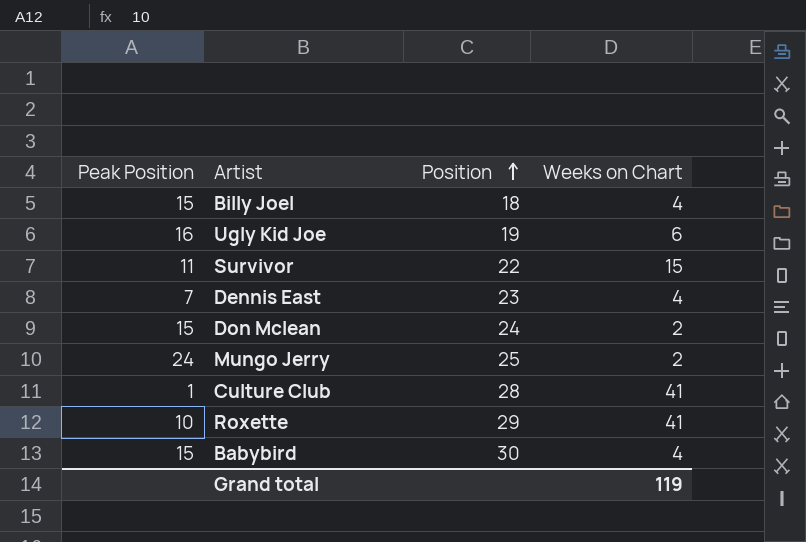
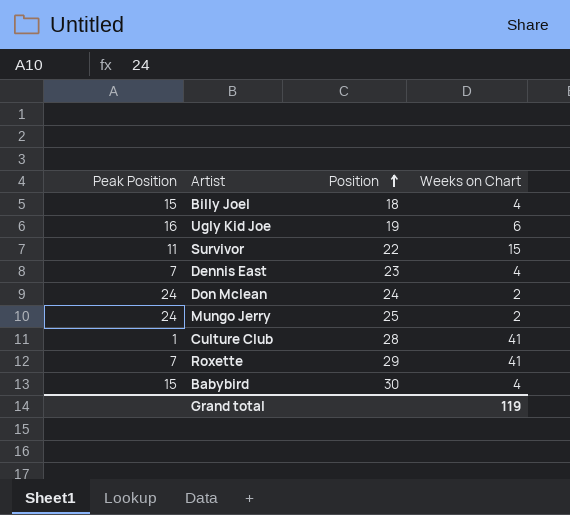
Don Mclean | Peak Position: 15 -> 24
Roxette | Peak Position: 10 -> 7

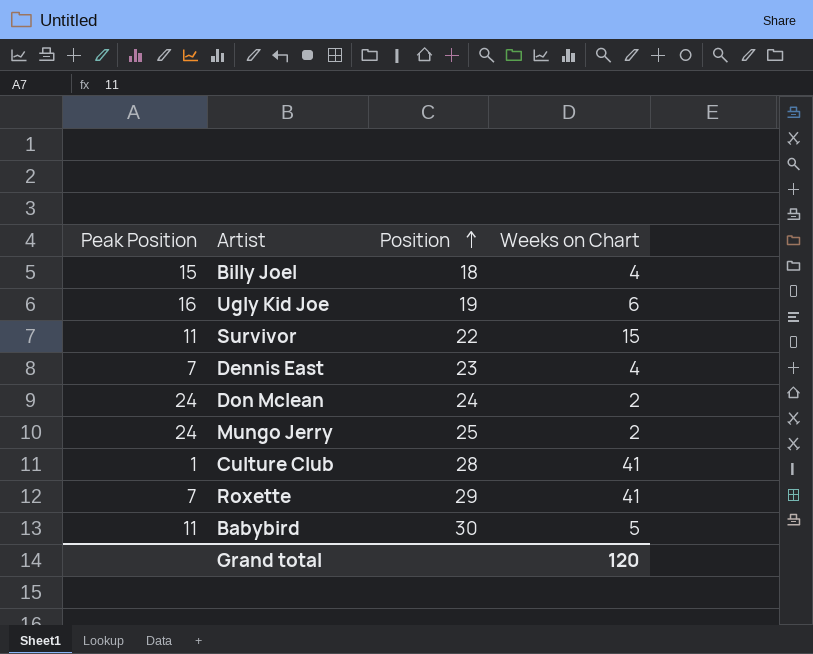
Babybird | Peak Position: 15 -> 11
Babybird | Weeks on Chart: 4 -> 5
Grand total | Weeks on Chart: 119 -> 120

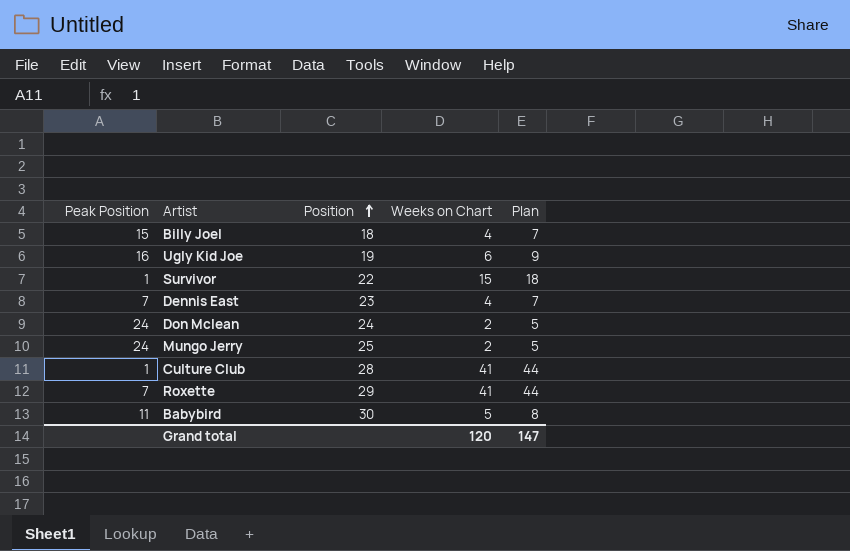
column Plan | formula: none -> [Weeks on Chart] + 3
Survivor | Peak Position: 11 -> 1

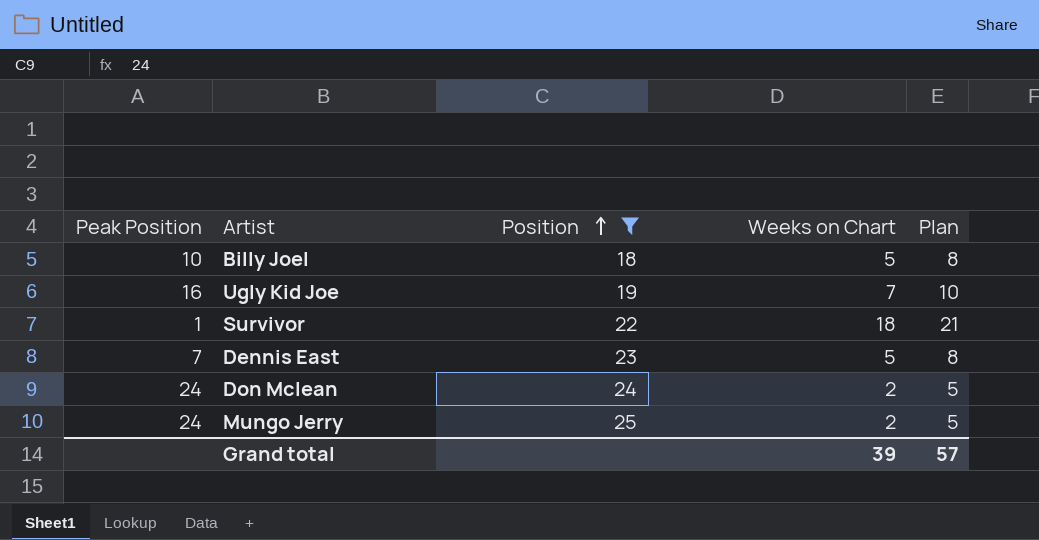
filter: none -> Position <= 25
Billy Joel | Peak Position: 15 -> 10
Billy Joel | Weeks on Chart: 4 -> 5
Billy Joel | Plan: 7 -> 8
Ugly Kid Joe | Weeks on Chart: 6 -> 7
Ugly Kid Joe | Plan: 9 -> 10
Survivor | Weeks on Chart: 15 -> 18
Survivor | Plan: 18 -> 21
Dennis East | Weeks on Chart: 4 -> 5
Dennis East | Plan: 7 -> 8
Grand total | Weeks on Chart: 120 -> 39
Grand total | Plan: 147 -> 57

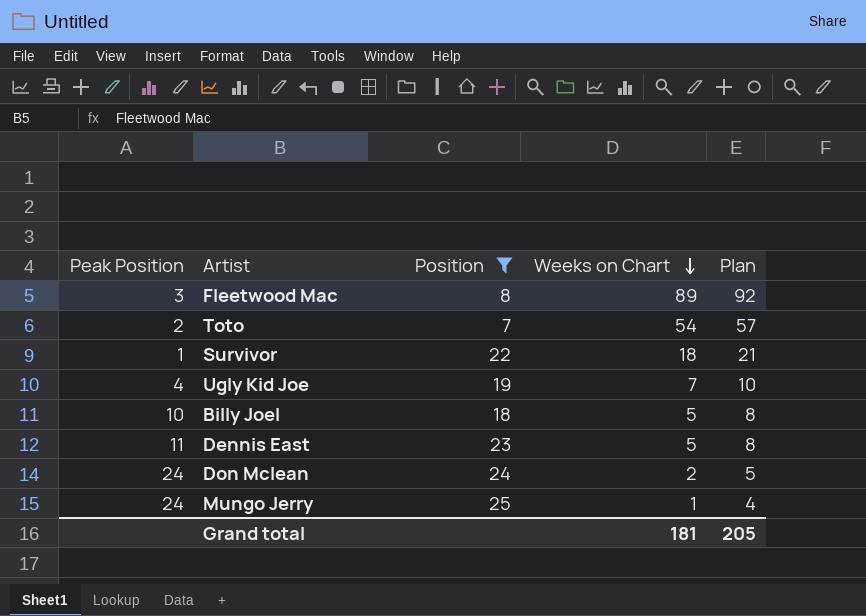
row order: Position ascending -> Weeks on Chart descending
row Fleetwood Mac: none -> 3 | 8 | 89 | 92
row Toto: none -> 2 | 7 | 54 | 57
Ugly Kid Joe | Peak Position: 16 -> 4
Dennis East | Peak Position: 7 -> 11
Mungo Jerry | Weeks on Chart: 2 -> 1
Mungo Jerry | Plan: 5 -> 4
Grand total | Weeks on Chart: 39 -> 181
Grand total | Plan: 57 -> 205

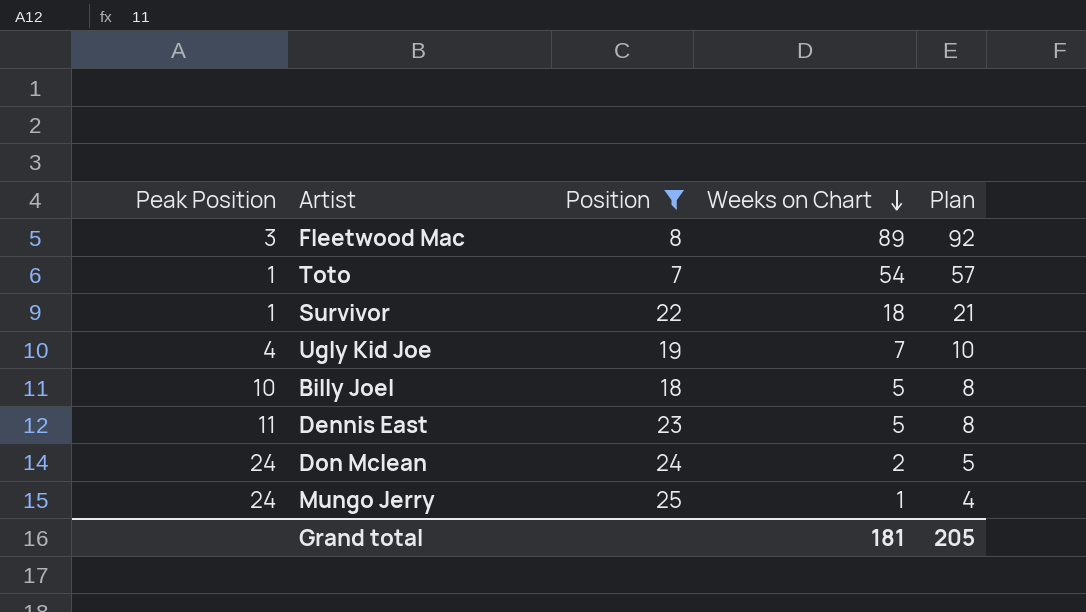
Toto | Peak Position: 2 -> 1

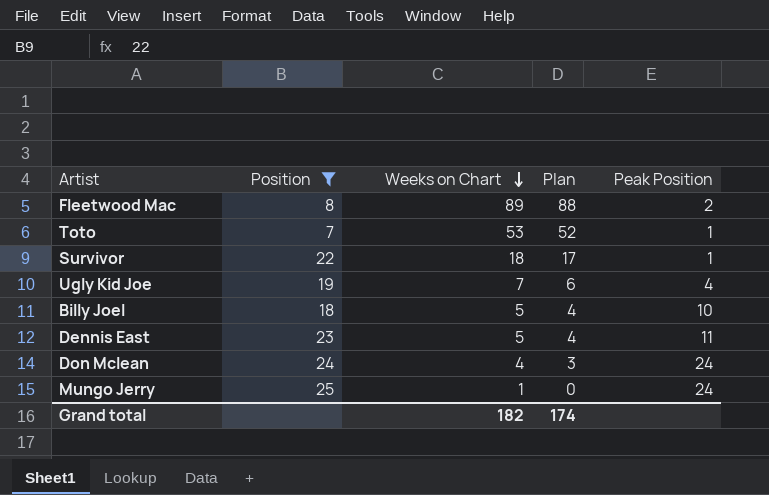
column Plan | formula: [Weeks on Chart] + 3 -> [Weeks on Chart] - 1
column Peak Position | position: 1 -> 5
Fleetwood Mac | Peak Position: 3 -> 2
Toto | Weeks on Chart: 54 -> 53
Don Mclean | Weeks on Chart: 2 -> 4
Grand total | Weeks on Chart: 181 -> 182
Grand total | Plan: 205 -> 174

